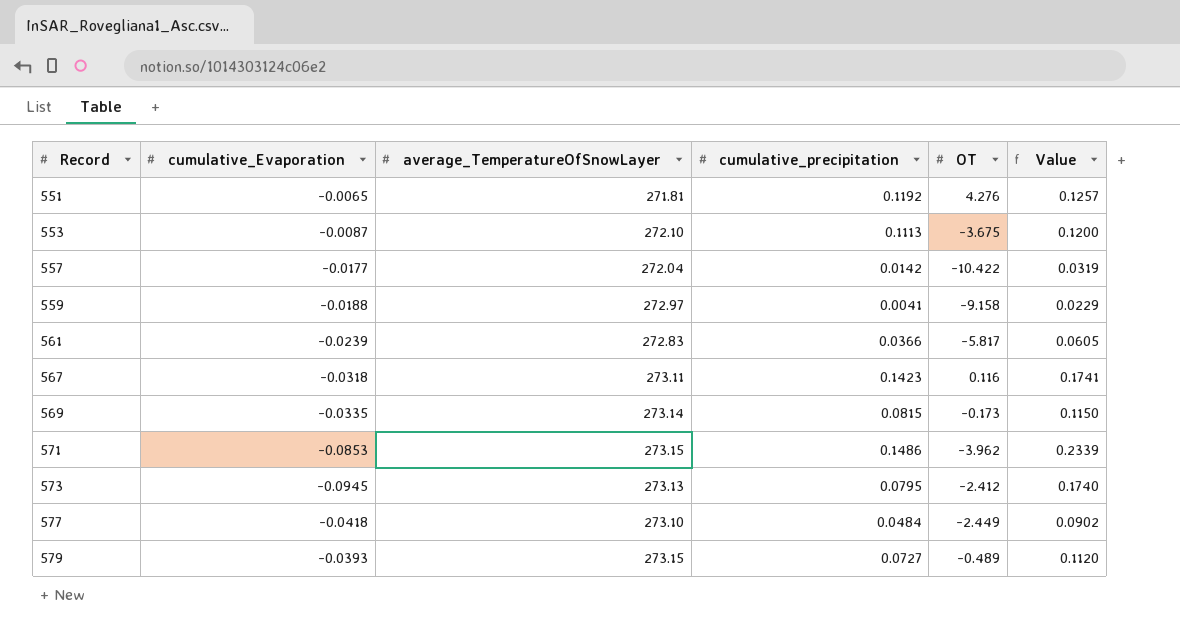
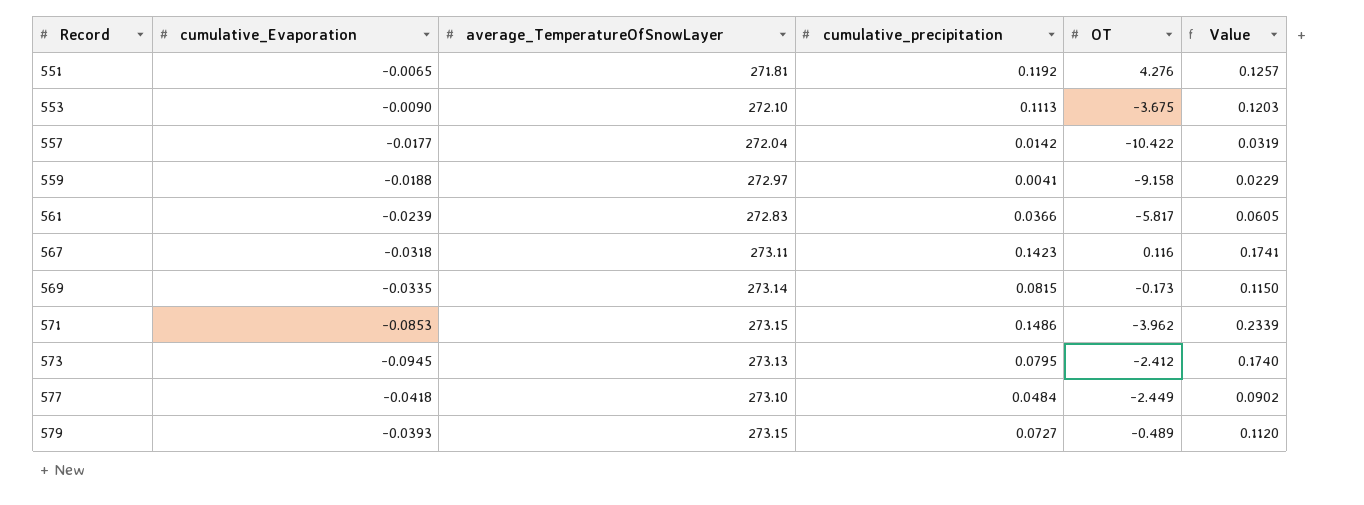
553 | cumulative_Evaporation: -0.0087 -> -0.0090
553 | Value: 0.1200 -> 0.1203

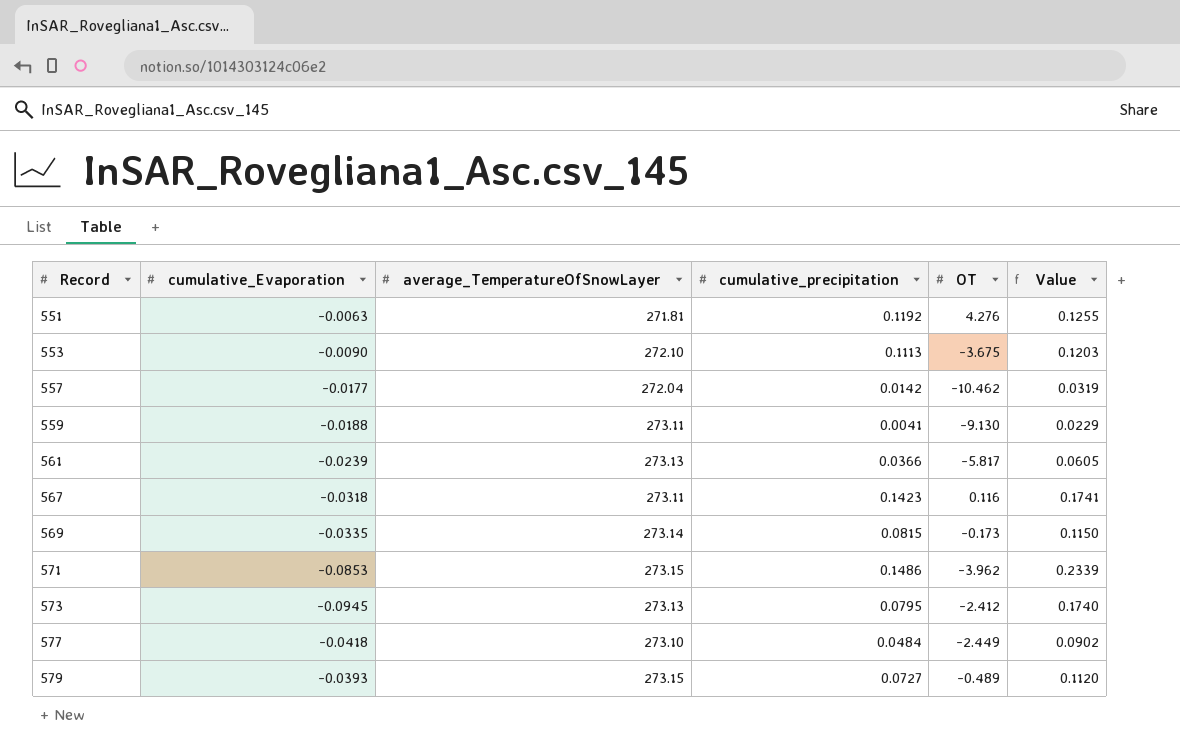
551 | cumulative_Evaporation: -0.0065 -> -0.0063
551 | Value: 0.1257 -> 0.1255
557 | OT: -10.422 -> -10.462
559 | average_TemperatureOfSnowLayer: 272.97 -> 273.11
559 | OT: -9.158 -> -9.130
561 | average_TemperatureOfSnowLayer: 272.83 -> 273.13

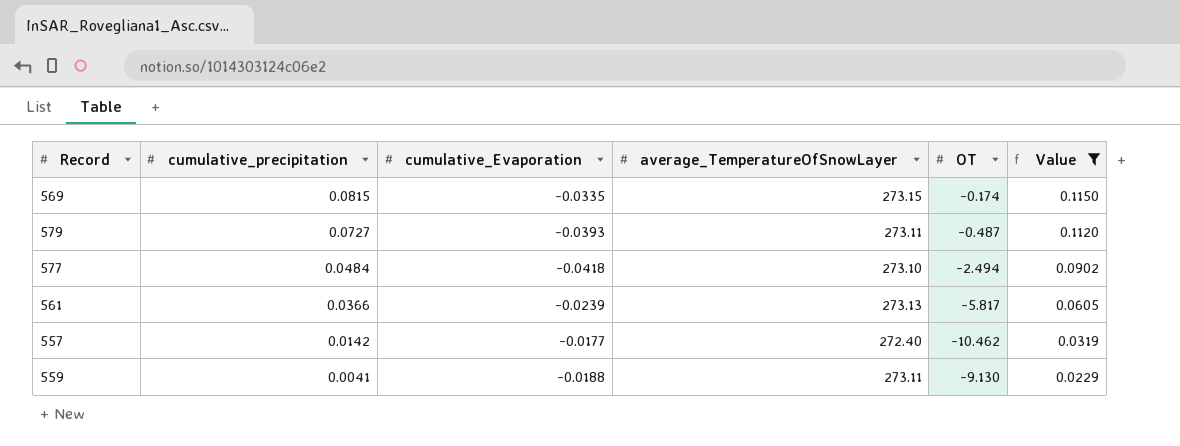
filter: none -> Value <= 0.1150
row order: Record ascending -> cumulative_precipitation descending
column cumulative_precipitation | position: 4 -> 2
569 | average_TemperatureOfSnowLayer: 273.14 -> 273.15
569 | OT: -0.173 -> -0.174
579 | average_TemperatureOfSnowLayer: 273.15 -> 273.11
579 | OT: -0.489 -> -0.487
577 | OT: -2.449 -> -2.494
557 | average_TemperatureOfSnowLayer: 272.04 -> 272.40

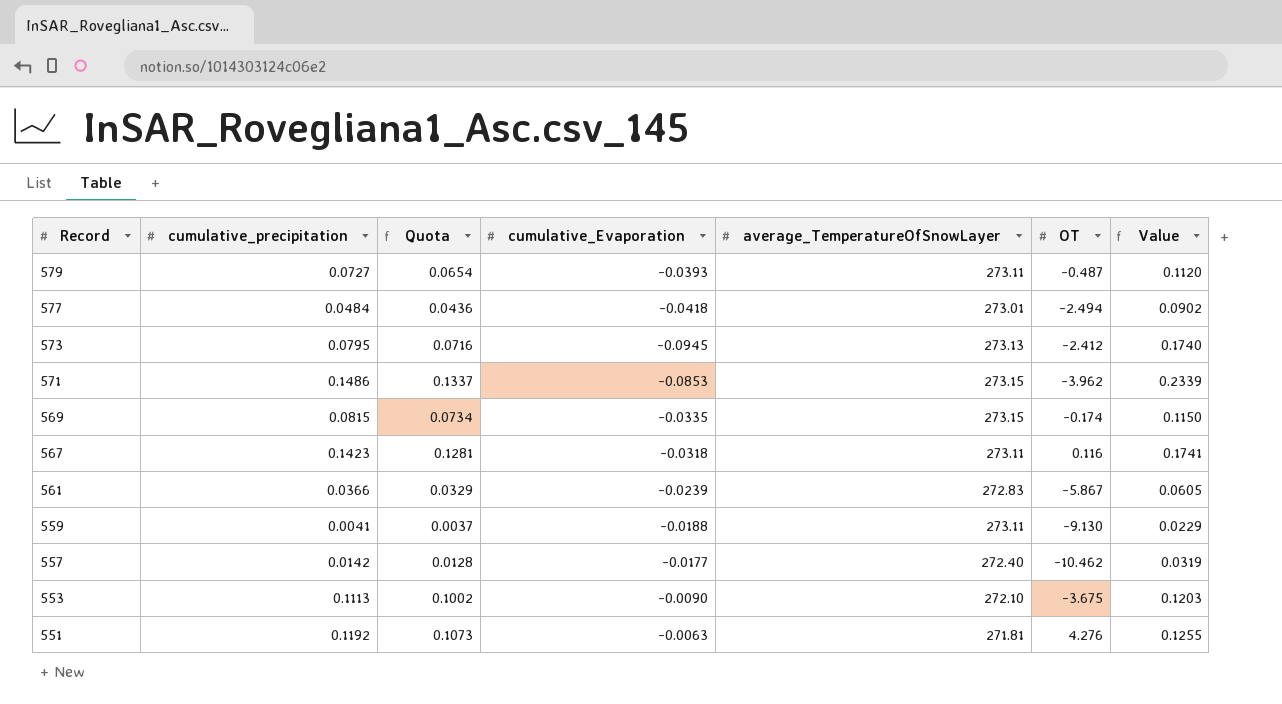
filter: Value <= 0.1150 -> none
row order: cumulative_precipitation descending -> Record descending
column Quota | formula: none -> [cumulative_precipitation] * 0.9
577 | average_TemperatureOfSnowLayer: 273.10 -> 273.01
561 | average_TemperatureOfSnowLayer: 273.13 -> 272.83
561 | OT: -5.817 -> -5.867

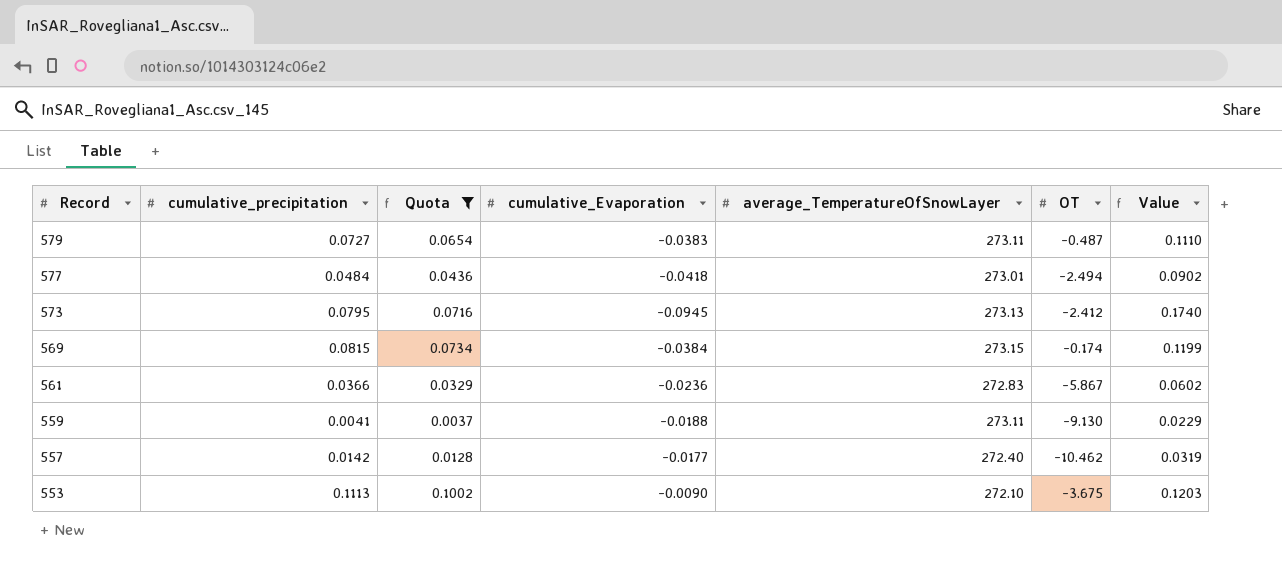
filter: none -> Quota <= 0.1002
579 | cumulative_Evaporation: -0.0393 -> -0.0383
579 | Value: 0.1120 -> 0.1110
569 | cumulative_Evaporation: -0.0335 -> -0.0384
569 | Value: 0.1150 -> 0.1199
561 | cumulative_Evaporation: -0.0239 -> -0.0236
561 | Value: 0.0605 -> 0.0602

